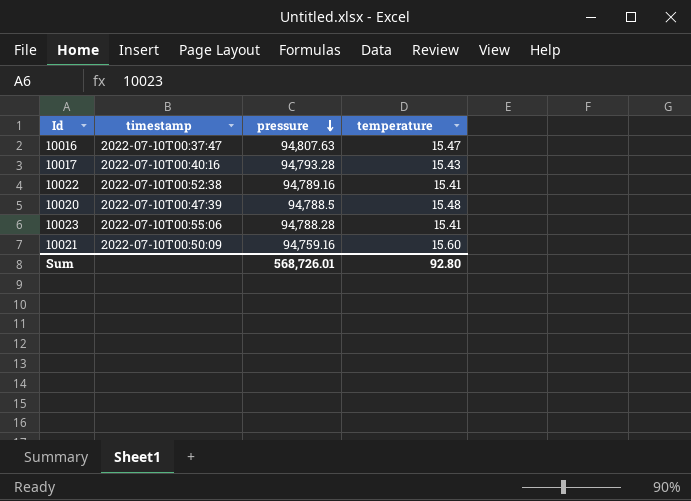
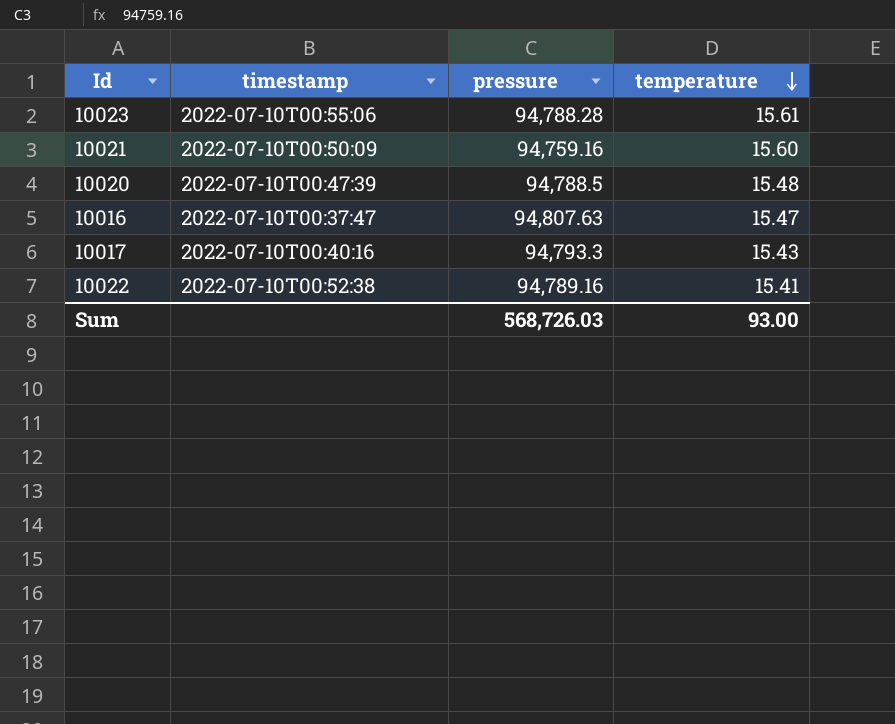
row order: pressure descending -> temperature descending
10023 | temperature: 15.41 -> 15.61
10017 | pressure: 94,793.28 -> 94,793.3
Sum | pressure: 568,726.01 -> 568,726.03
Sum | temperature: 92.80 -> 93.00

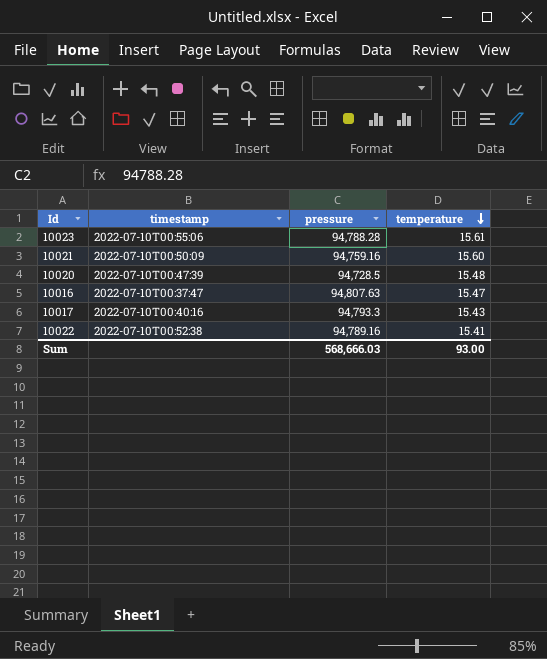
10020 | pressure: 94,788.5 -> 94,728.5
Sum | pressure: 568,726.03 -> 568,666.03

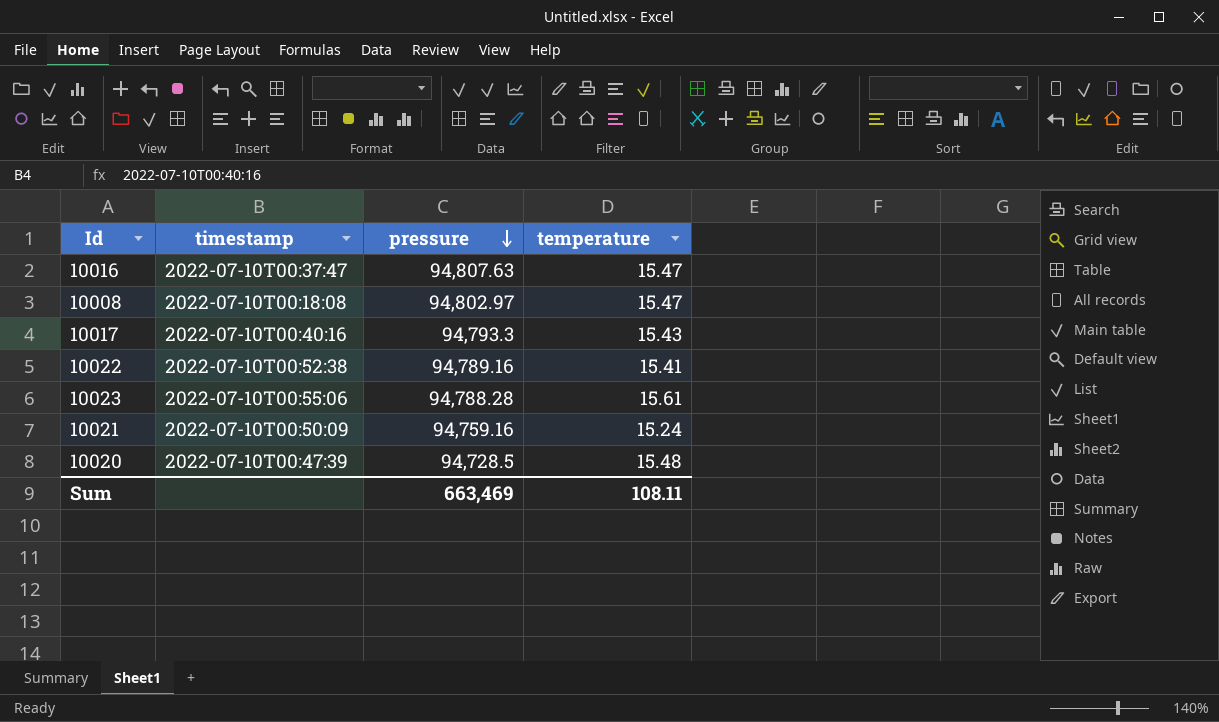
row order: temperature descending -> pressure descending
row 10008: none -> 2022-07-10T00:18:08 | 94,802.97 | 15.47
10021 | temperature: 15.60 -> 15.24
Sum | pressure: 568,666.03 -> 663,469
Sum | temperature: 93.00 -> 108.11

